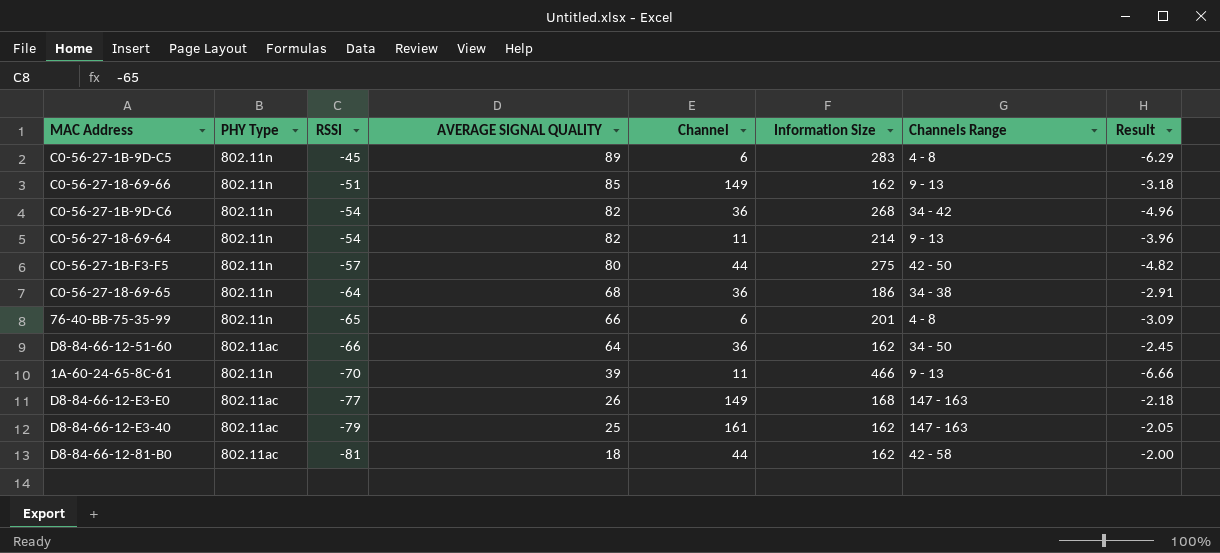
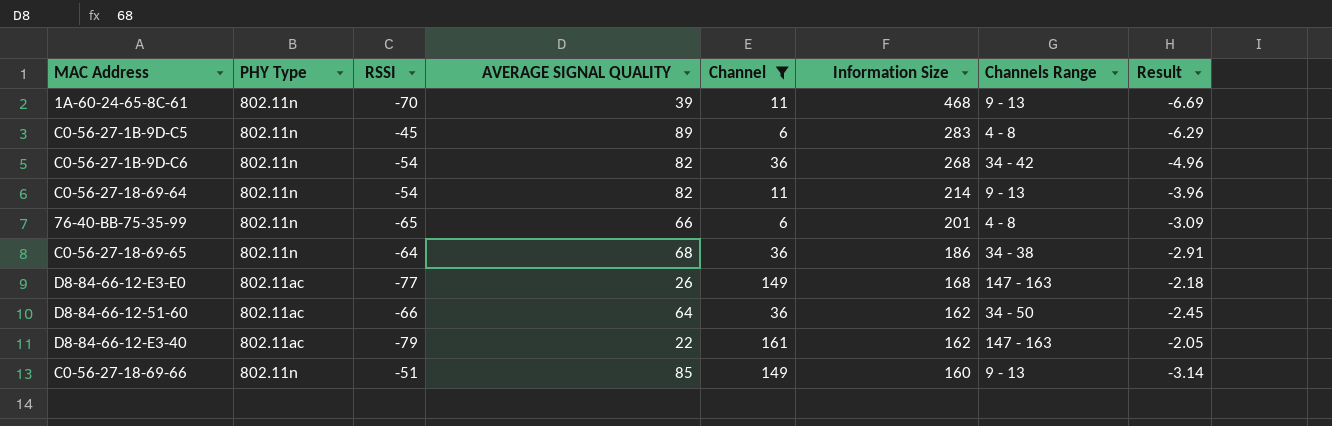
filter: none -> Channel != 44
row order: RSSI descending -> Information Size descending
1A-60-24-65-8C-61 | Information Size: 466 -> 468
1A-60-24-65-8C-61 | Result: -6.66 -> -6.69
D8-84-66-12-E3-40 | AVERAGE SIGNAL QUALITY: 25 -> 22
C0-56-27-18-69-66 | Information Size: 162 -> 160
C0-56-27-18-69-66 | Result: -3.18 -> -3.14

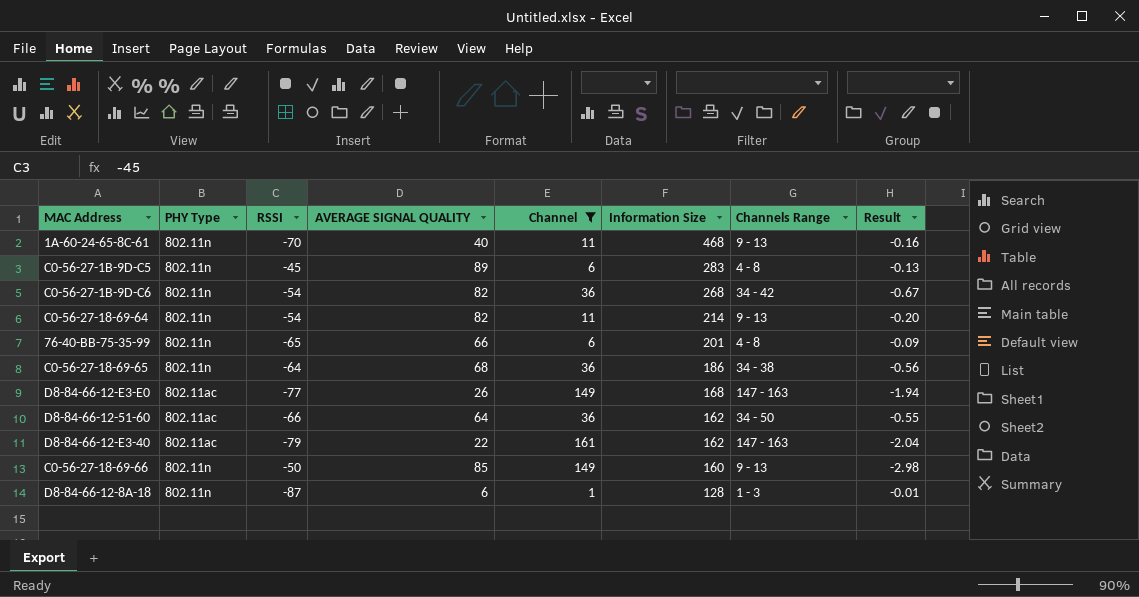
column Result | formula: [Information Size] / [RSSI] -> [Channel] / [RSSI]
1A-60-24-65-8C-61 | AVERAGE SIGNAL QUALITY: 39 -> 40
C0-56-27-18-69-66 | RSSI: -51 -> -50
row D8-84-66-12-8A-18: none -> 802.11n | -87 | 6 | 1 | 128 | 1 - 3 | -0.01

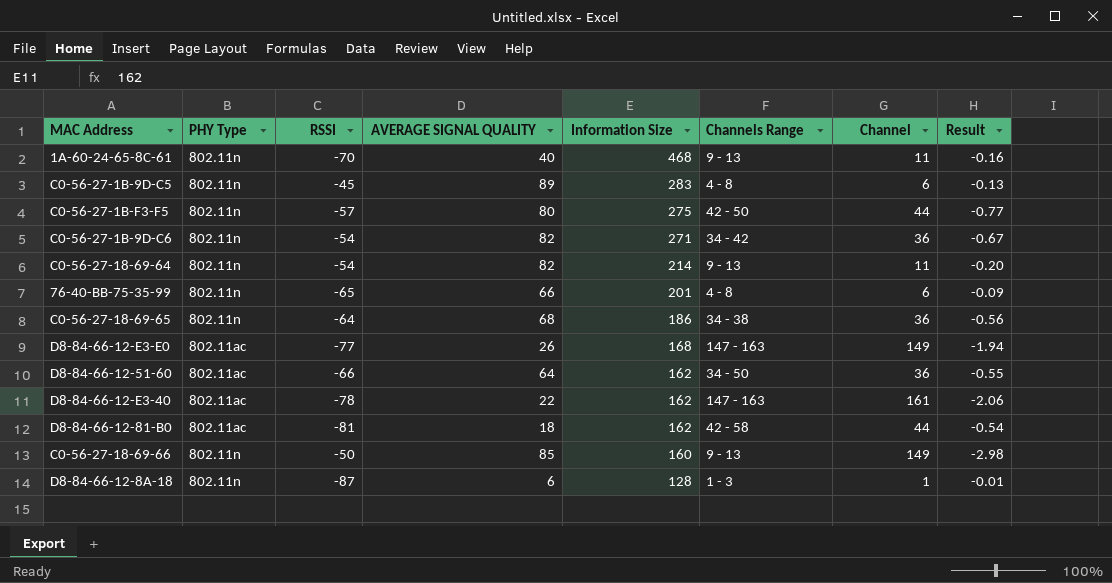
filter: Channel != 44 -> none
column Channel | position: 5 -> 7
C0-56-27-1B-9D-C6 | Information Size: 268 -> 271
D8-84-66-12-E3-40 | RSSI: -79 -> -78
D8-84-66-12-E3-40 | Result: -2.04 -> -2.06

